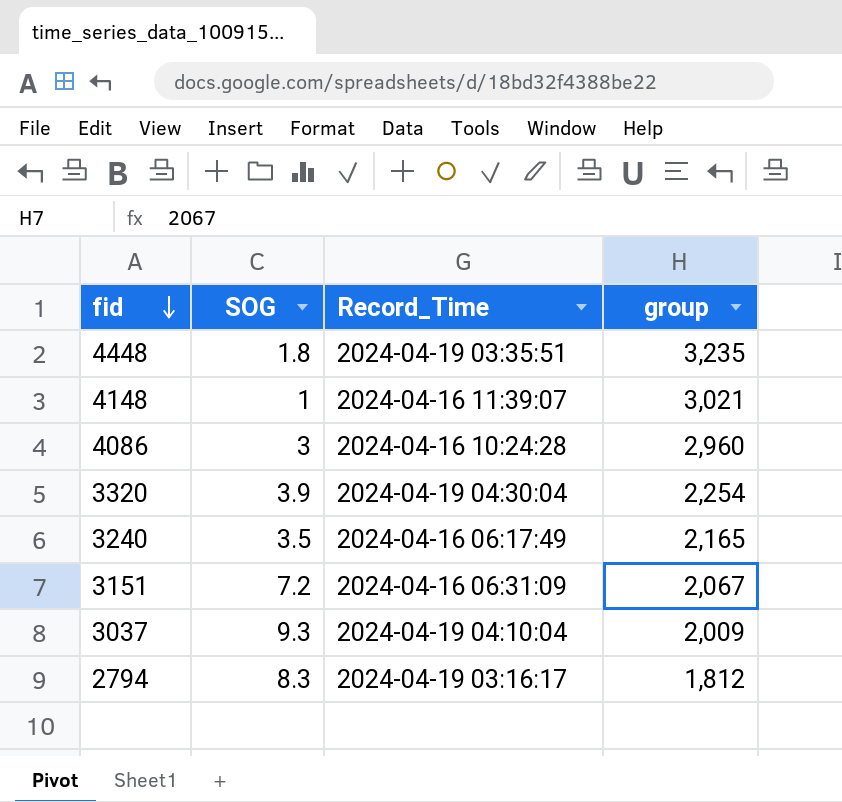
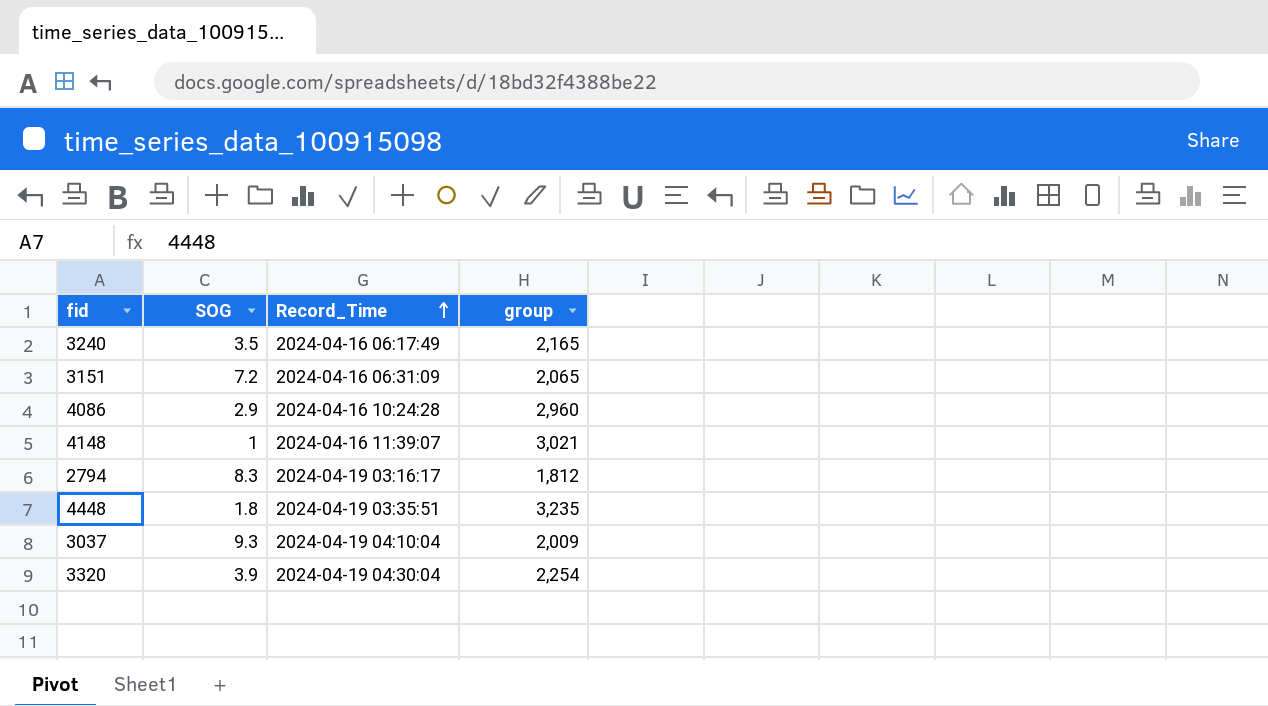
row order: fid descending -> Record_Time ascending
3151 | group: 2,067 -> 2,065
4086 | SOG: 3 -> 2.9

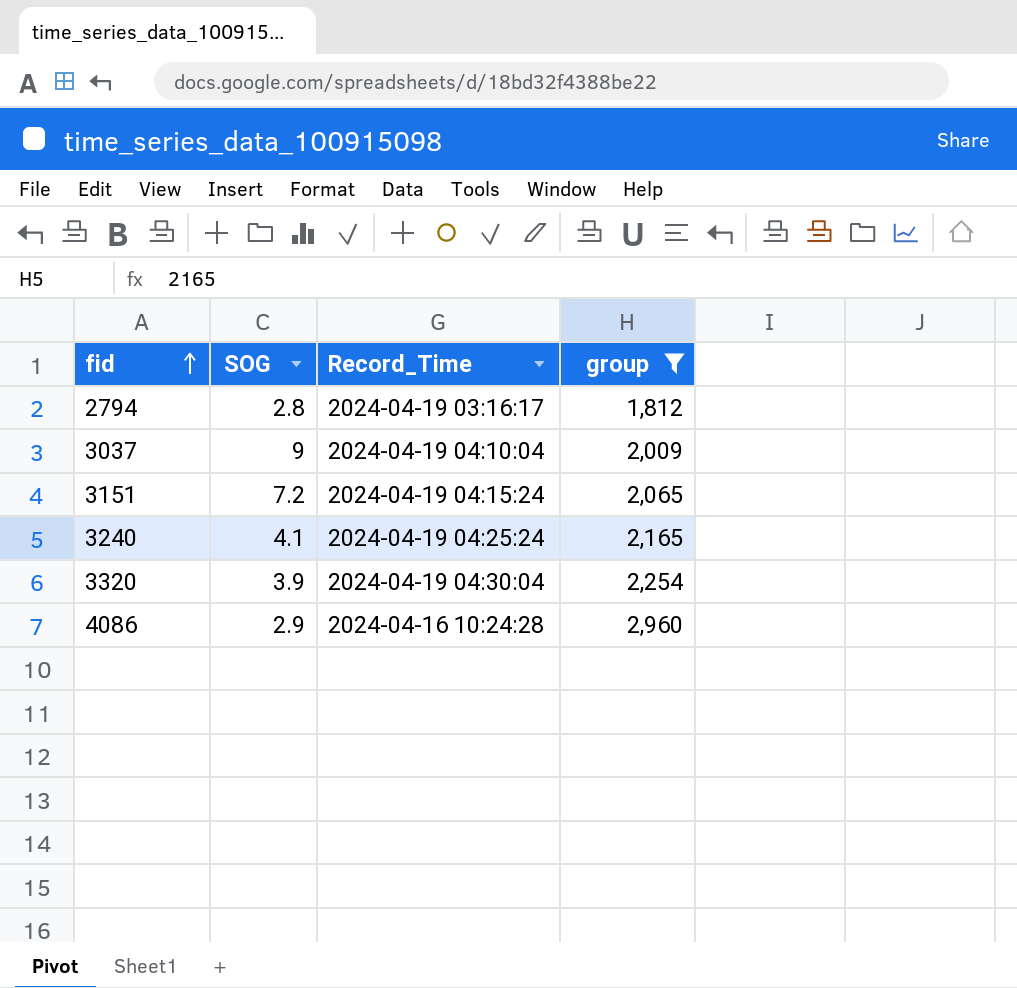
filter: none -> group <= 2,960
row order: Record_Time ascending -> fid ascending
2794 | SOG: 8.3 -> 2.8
3037 | SOG: 9.3 -> 9
3151 | Record_Time: 2024-04-16 06:31:09 -> 2024-04-19 04:15:24
3240 | SOG: 3.5 -> 4.1
3240 | Record_Time: 2024-04-16 06:17:49 -> 2024-04-19 04:25:24

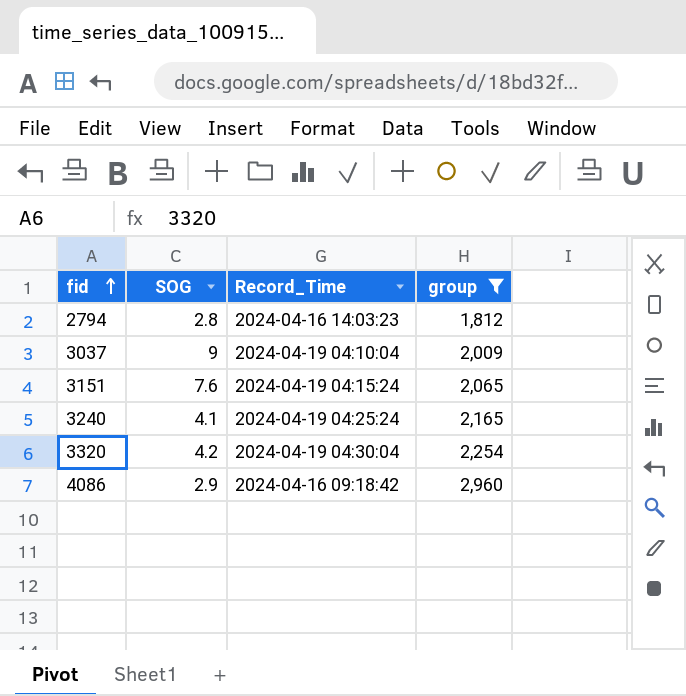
2794 | Record_Time: 2024-04-19 03:16:17 -> 2024-04-16 14:03:23
3151 | SOG: 7.2 -> 7.6
3320 | SOG: 3.9 -> 4.2
4086 | Record_Time: 2024-04-16 10:24:28 -> 2024-04-16 09:18:42

